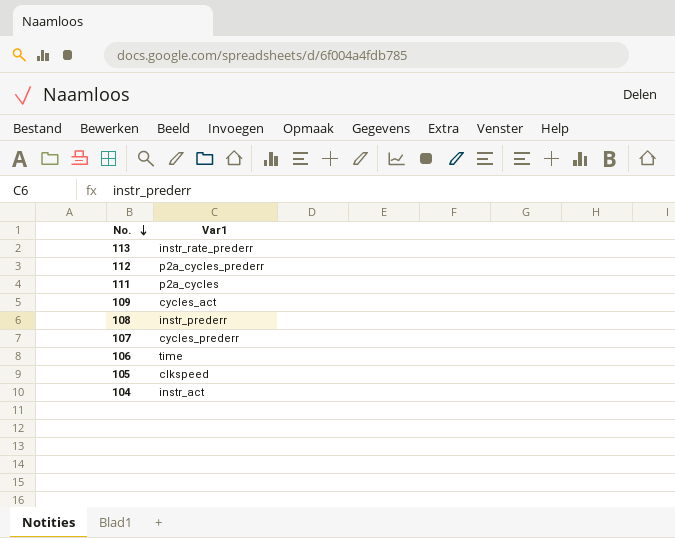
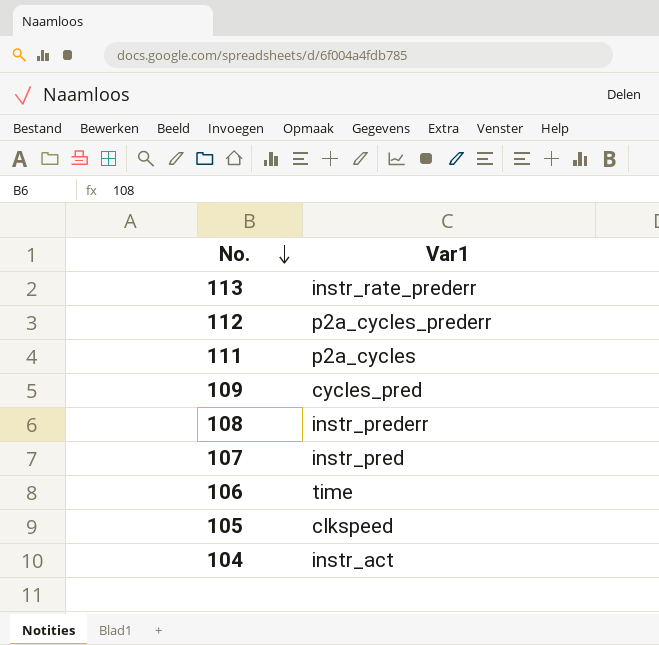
109 | Var1: cycles_act -> cycles_pred
107 | Var1: cycles_prederr -> instr_pred

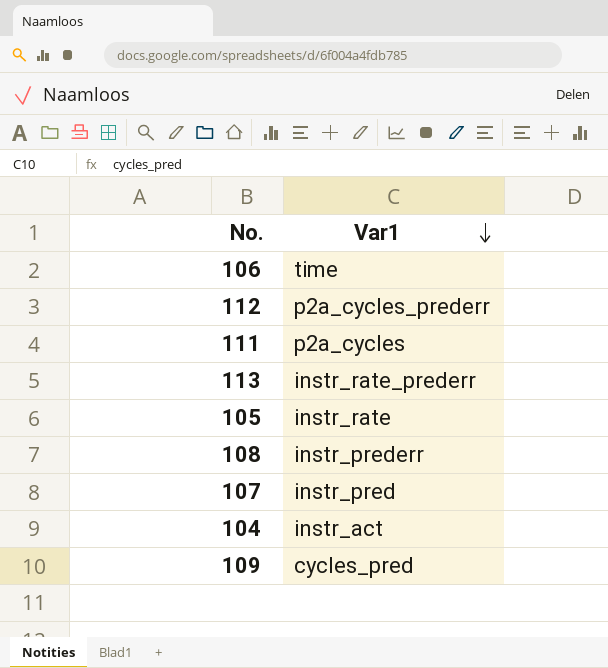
row order: No. descending -> Var1 descending
105 | Var1: clkspeed -> instr_rate

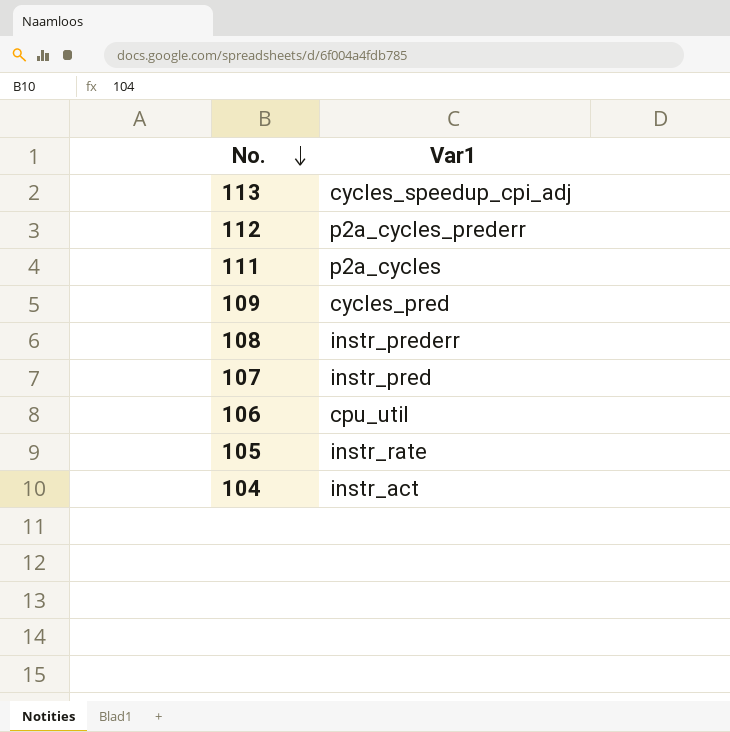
row order: Var1 descending -> No. descending
113 | Var1: instr_rate_prederr -> cycles_speedup_cpi_adj
106 | Var1: time -> cpu_util

